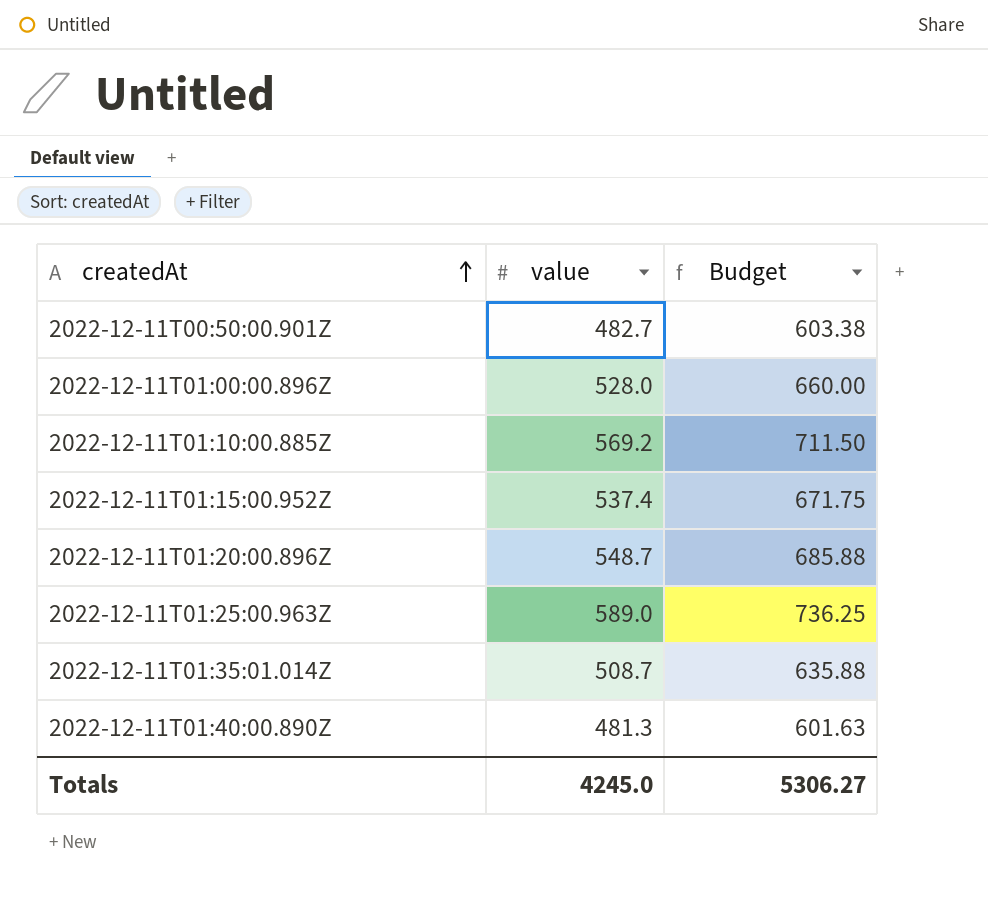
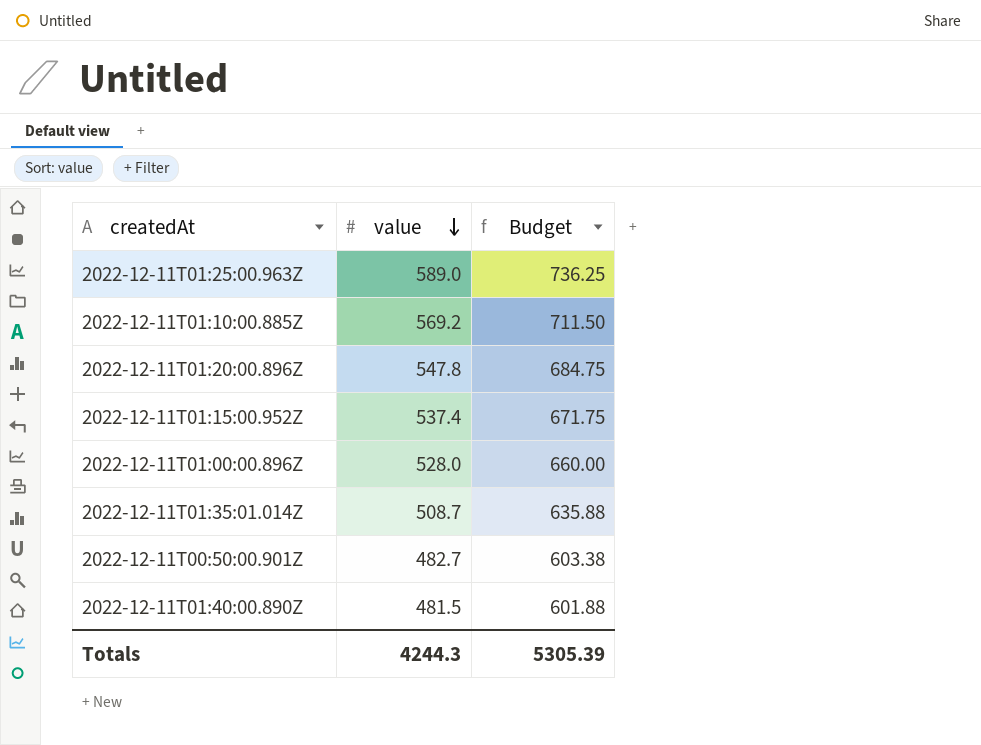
row order: createdAt ascending -> value descending
2022-12-11T01:20:00.896Z | value: 548.7 -> 547.8
2022-12-11T01:20:00.896Z | Budget: 685.88 -> 684.75
2022-12-11T01:40:00.890Z | value: 481.3 -> 481.5
2022-12-11T01:40:00.890Z | Budget: 601.63 -> 601.88
Totals | value: 4245.0 -> 4244.3
Totals | Budget: 5306.27 -> 5305.39

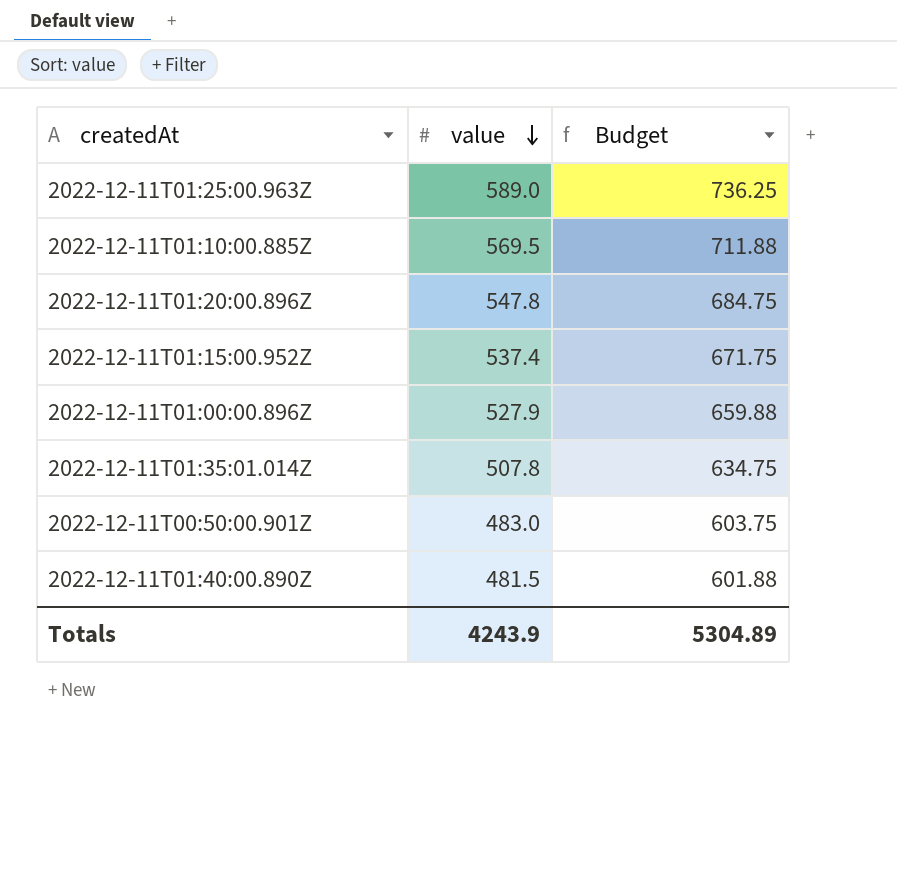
2022-12-11T01:10:00.885Z | value: 569.2 -> 569.5
2022-12-11T01:10:00.885Z | Budget: 711.50 -> 711.88
2022-12-11T01:00:00.896Z | value: 528.0 -> 527.9
2022-12-11T01:00:00.896Z | Budget: 660.00 -> 659.88
2022-12-11T01:35:01.014Z | value: 508.7 -> 507.8
2022-12-11T01:35:01.014Z | Budget: 635.88 -> 634.75
2022-12-11T00:50:00.901Z | value: 482.7 -> 483.0
2022-12-11T00:50:00.901Z | Budget: 603.38 -> 603.75
Totals | value: 4244.3 -> 4243.9
Totals | Budget: 5305.39 -> 5304.89

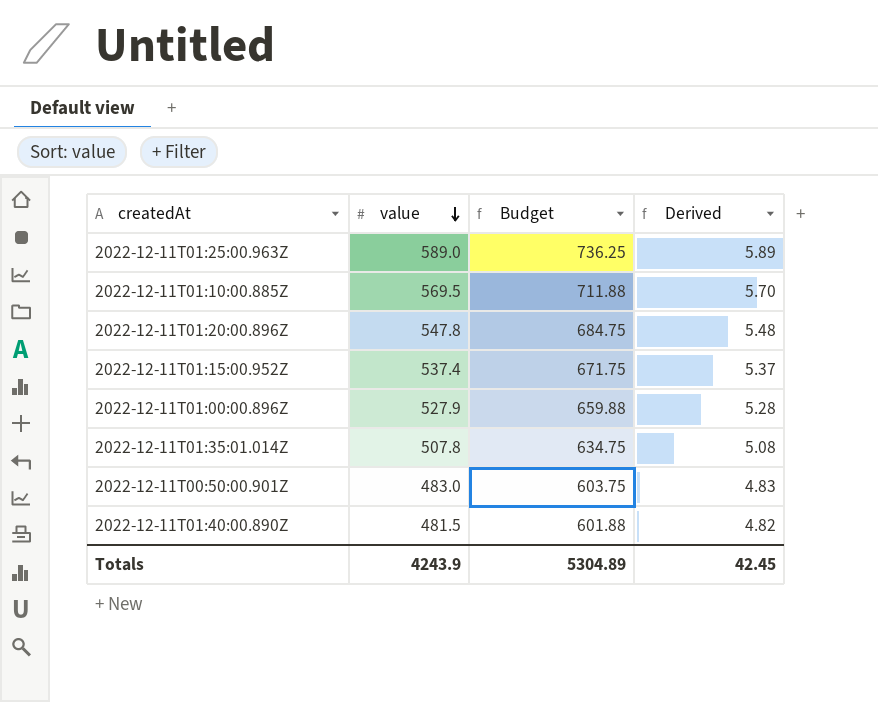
column Derived | formula: none -> [value] * 0.01

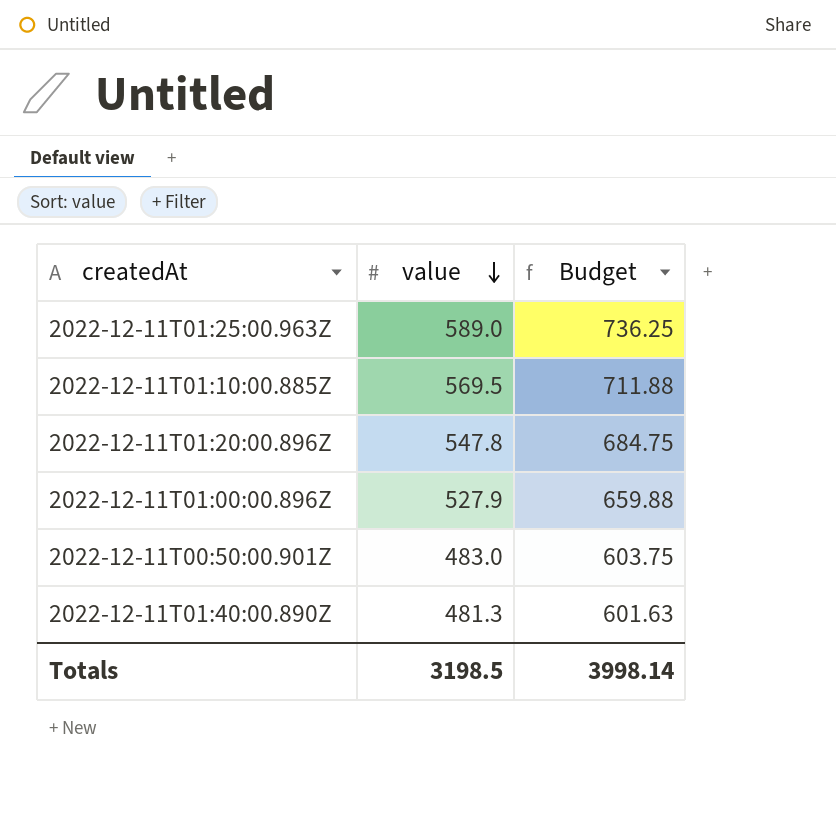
column Derived | formula: [value] * 0.01 -> none
row 2022-12-11T01:15:00.952Z: 537.4 | 671.75 | 5.37 -> none
row 2022-12-11T01:35:01.014Z: 507.8 | 634.75 | 5.08 -> none
2022-12-11T01:40:00.890Z | value: 481.5 -> 481.3
2022-12-11T01:40:00.890Z | Budget: 601.88 -> 601.63
Totals | value: 4243.9 -> 3198.5
Totals | Budget: 5304.89 -> 3998.14

